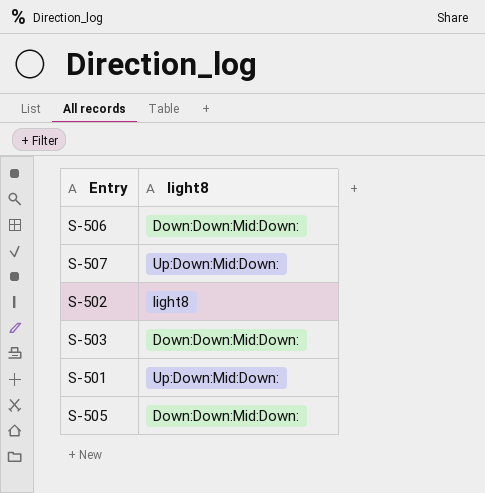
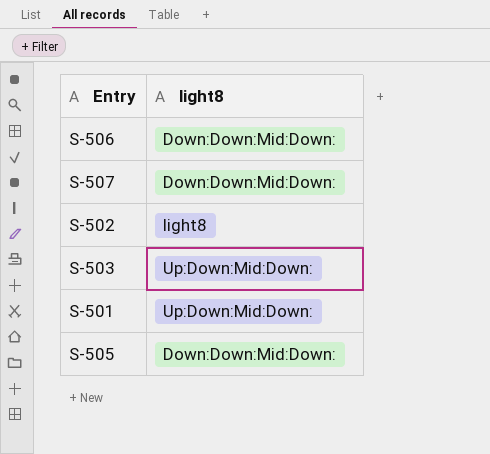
S-507 | light8: Up:Down:Mid:Down: -> Down:Down:Mid:Down:
S-503 | light8: Down:Down:Mid:Down: -> Up:Down:Mid:Down:

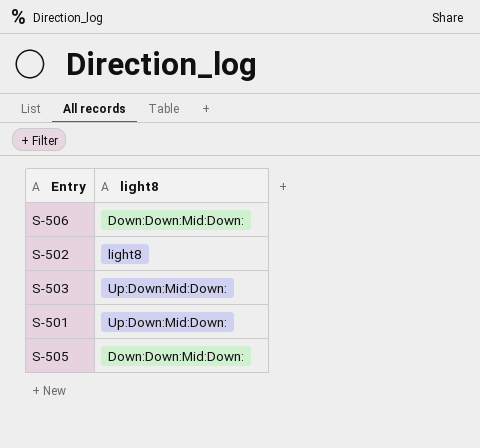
row S-507: Down:Down:Mid:Down: -> none

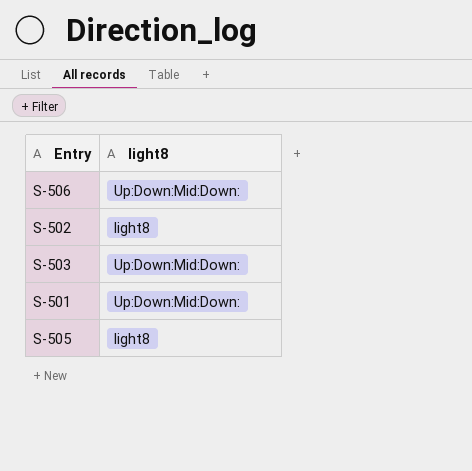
S-506 | light8: Down:Down:Mid:Down: -> Up:Down:Mid:Down:
S-505 | light8: Down:Down:Mid:Down: -> light8

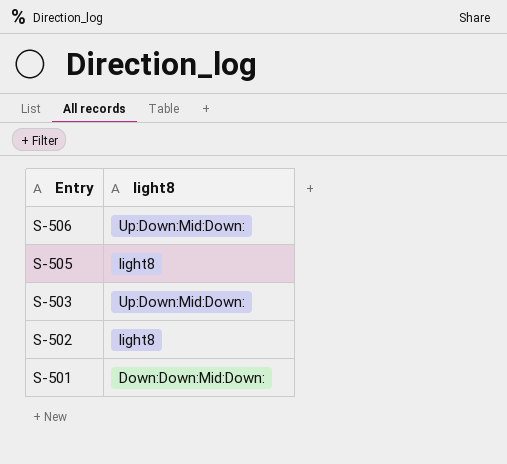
row order: none -> Entry descending
S-501 | light8: Up:Down:Mid:Down: -> Down:Down:Mid:Down:

